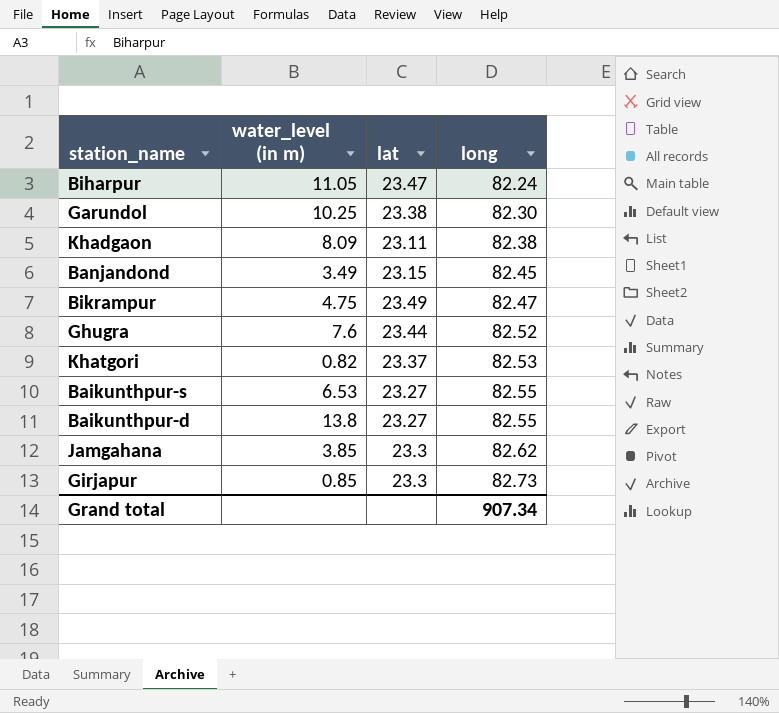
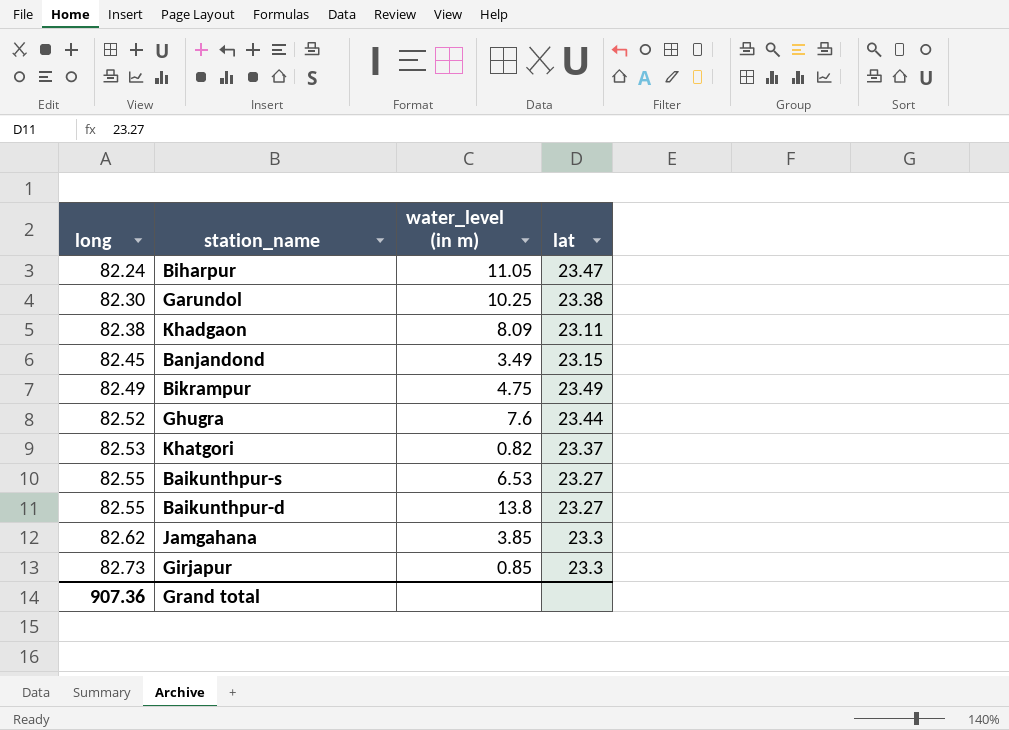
column long | position: 4 -> 1
Bikrampur | long: 82.47 -> 82.49
Grand total | long: 907.34 -> 907.36

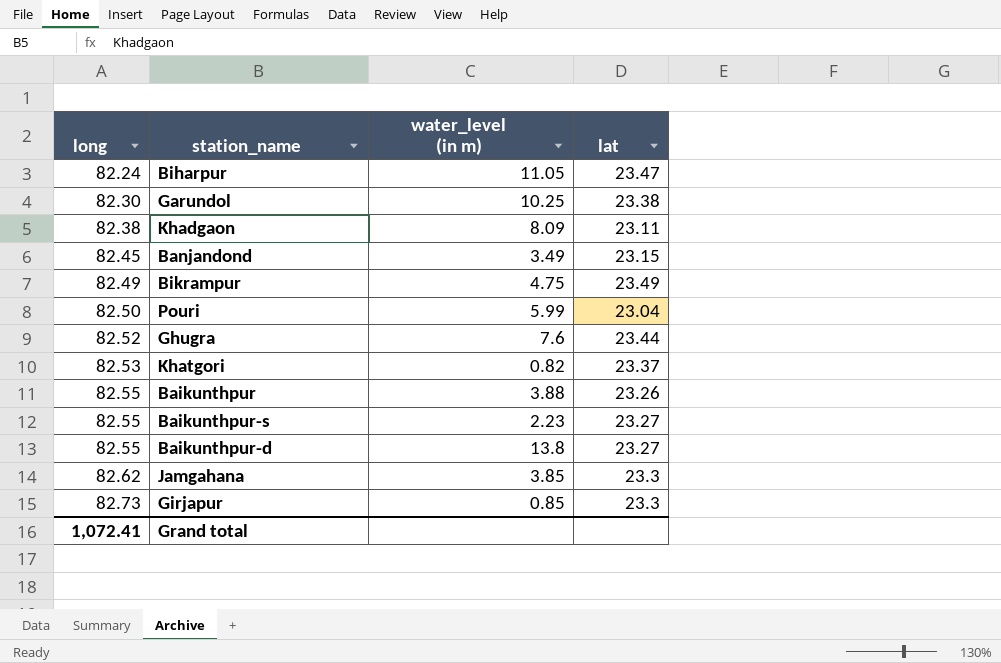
row Pouri: none -> 82.50 | 5.99 | 23.04
row Baikunthpur: none -> 82.55 | 3.88 | 23.26
Baikunthpur-s | water_level (in m): 6.53 -> 2.23
Grand total | long: 907.36 -> 1,072.41

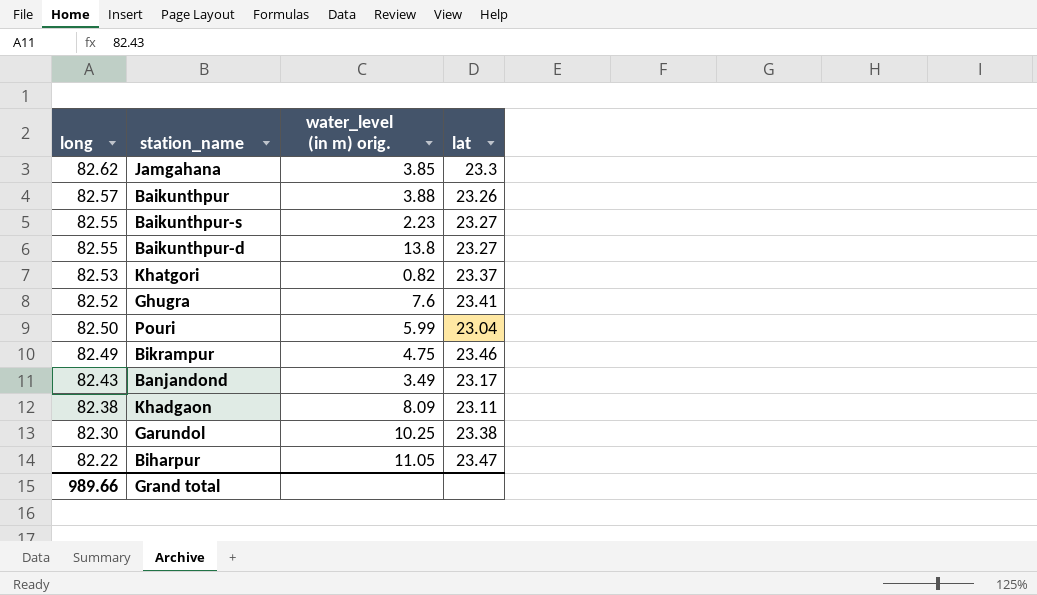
row order: long ascending -> long descending
column name: water_level (in m) -> water_level (in m) orig.
row Girjapur: 82.73 | 0.85 | 23.3 -> none
Baikunthpur | long: 82.55 -> 82.57
Ghugra | lat: 23.44 -> 23.41
Bikrampur | lat: 23.49 -> 23.46
Banjandond | long: 82.45 -> 82.43
Banjandond | lat: 23.15 -> 23.17
Biharpur | long: 82.24 -> 82.22
Grand total | long: 1,072.41 -> 989.66

